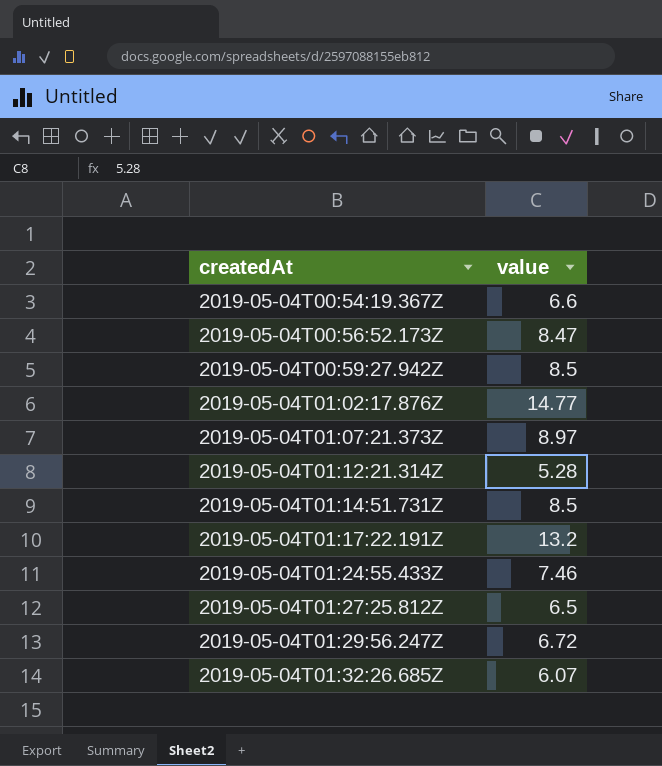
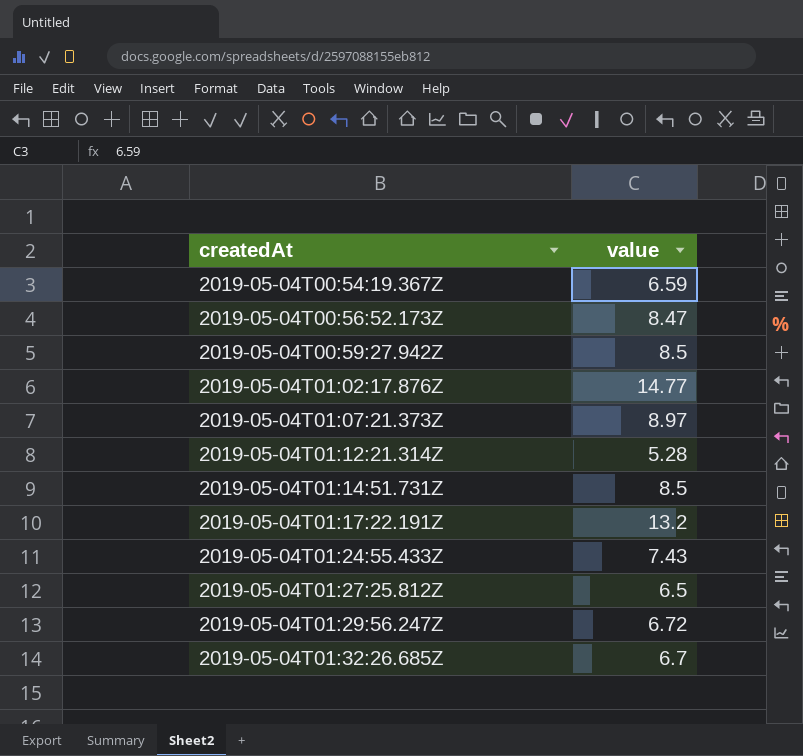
2019-05-04T00:54:19.367Z | value: 6.6 -> 6.59
2019-05-04T01:24:55.433Z | value: 7.46 -> 7.43
2019-05-04T01:32:26.685Z | value: 6.07 -> 6.7

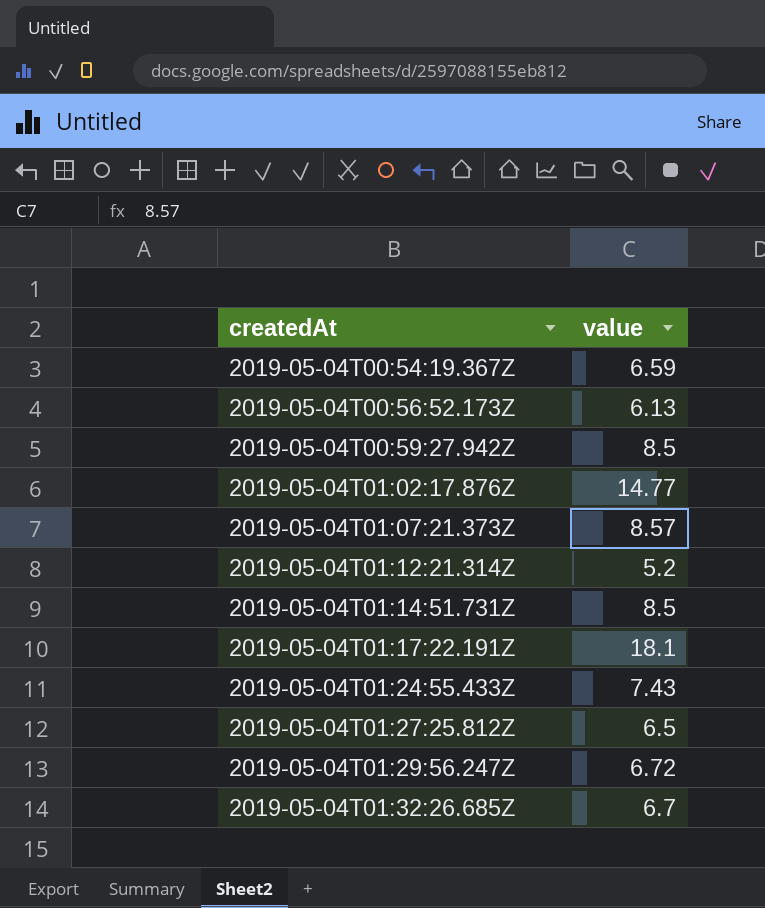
2019-05-04T00:56:52.173Z | value: 8.47 -> 6.13
2019-05-04T01:07:21.373Z | value: 8.97 -> 8.57
2019-05-04T01:12:21.314Z | value: 5.28 -> 5.2
2019-05-04T01:17:22.191Z | value: 13.2 -> 18.1

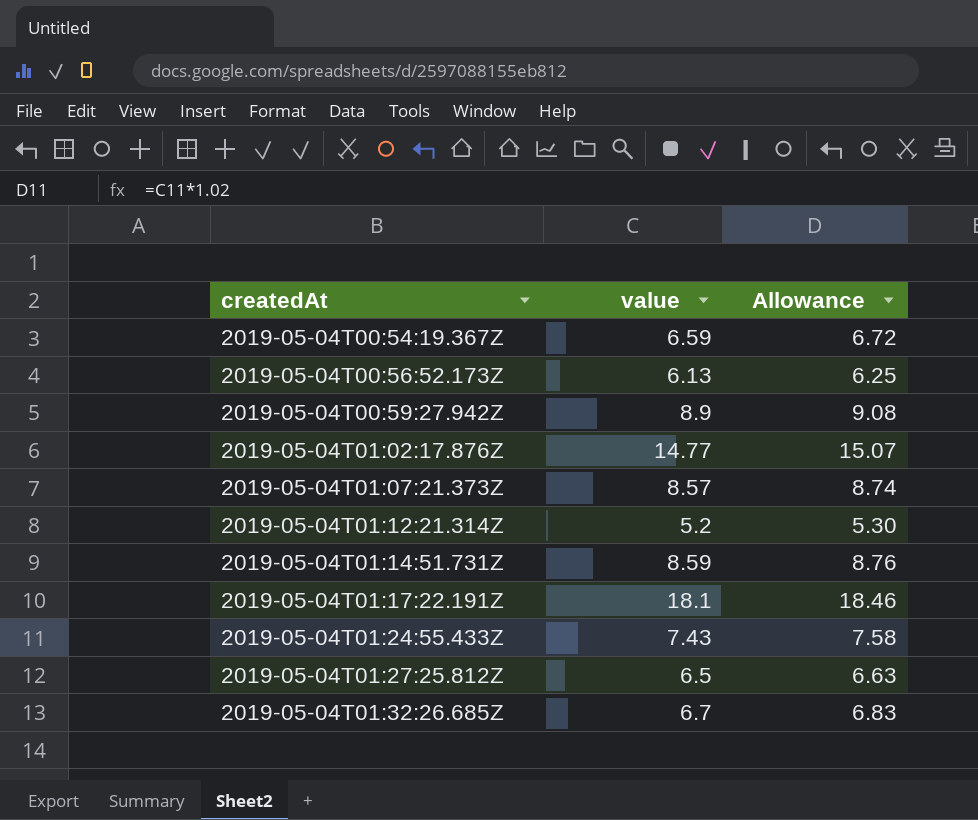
column Allowance | formula: none -> [value] * 1.02
row 2019-05-04T01:29:56.247Z: 6.72 -> none
2019-05-04T00:59:27.942Z | value: 8.5 -> 8.9
2019-05-04T01:14:51.731Z | value: 8.5 -> 8.59

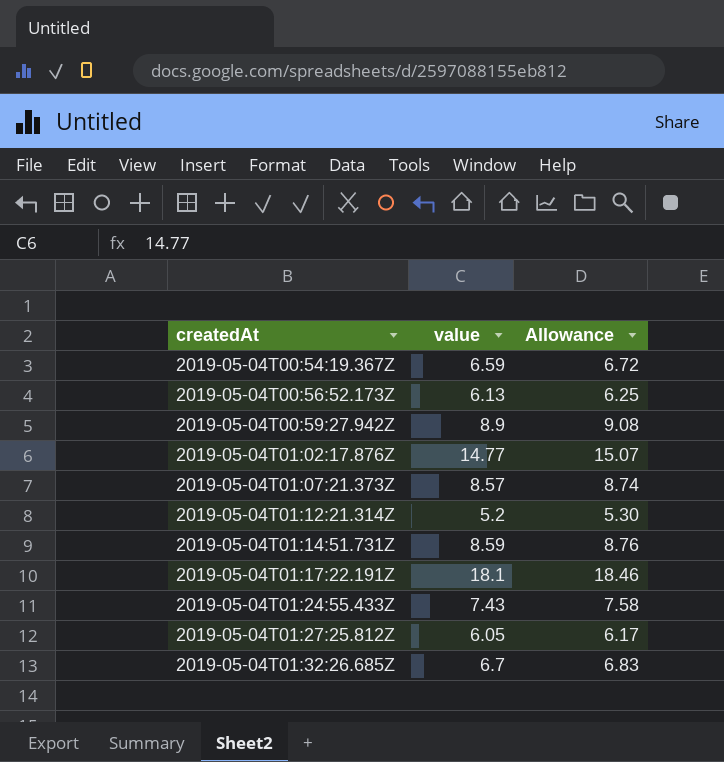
2019-05-04T01:27:25.812Z | value: 6.5 -> 6.05
2019-05-04T01:27:25.812Z | Allowance: 6.63 -> 6.17

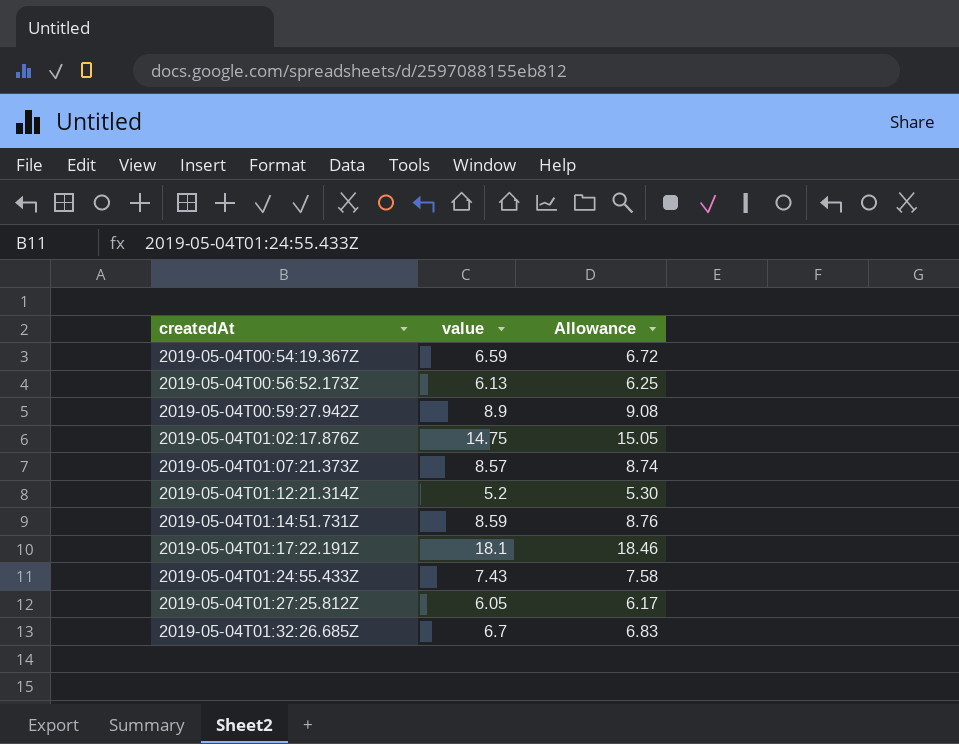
2019-05-04T01:02:17.876Z | value: 14.77 -> 14.75
2019-05-04T01:02:17.876Z | Allowance: 15.07 -> 15.05

